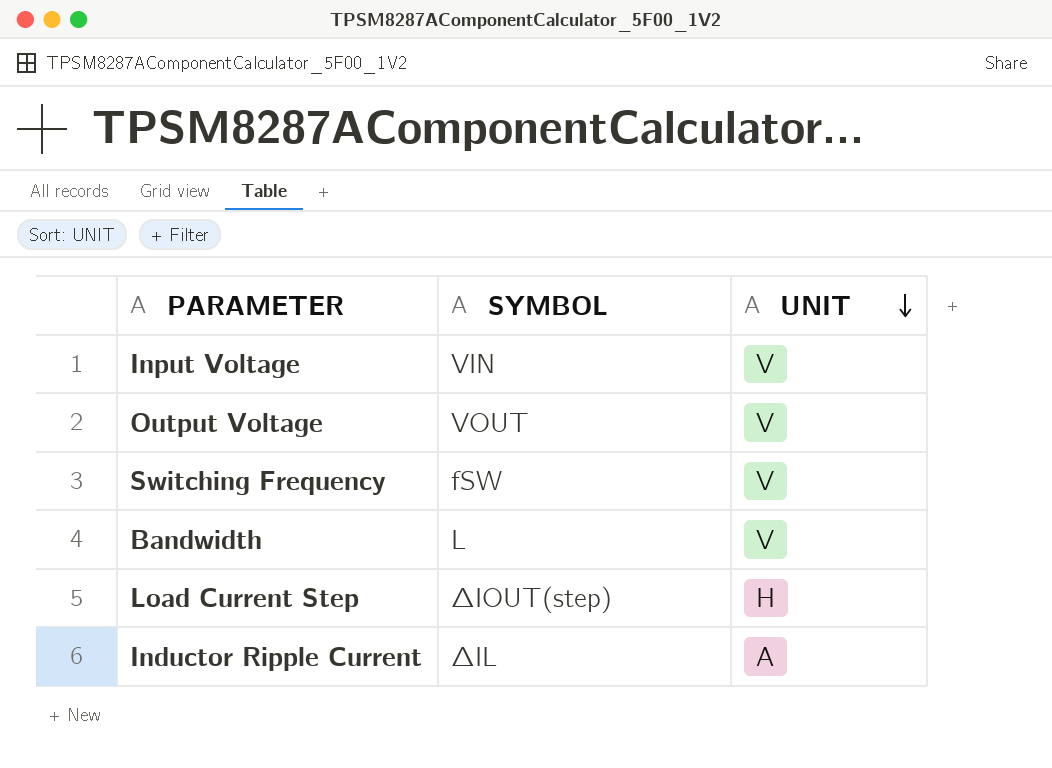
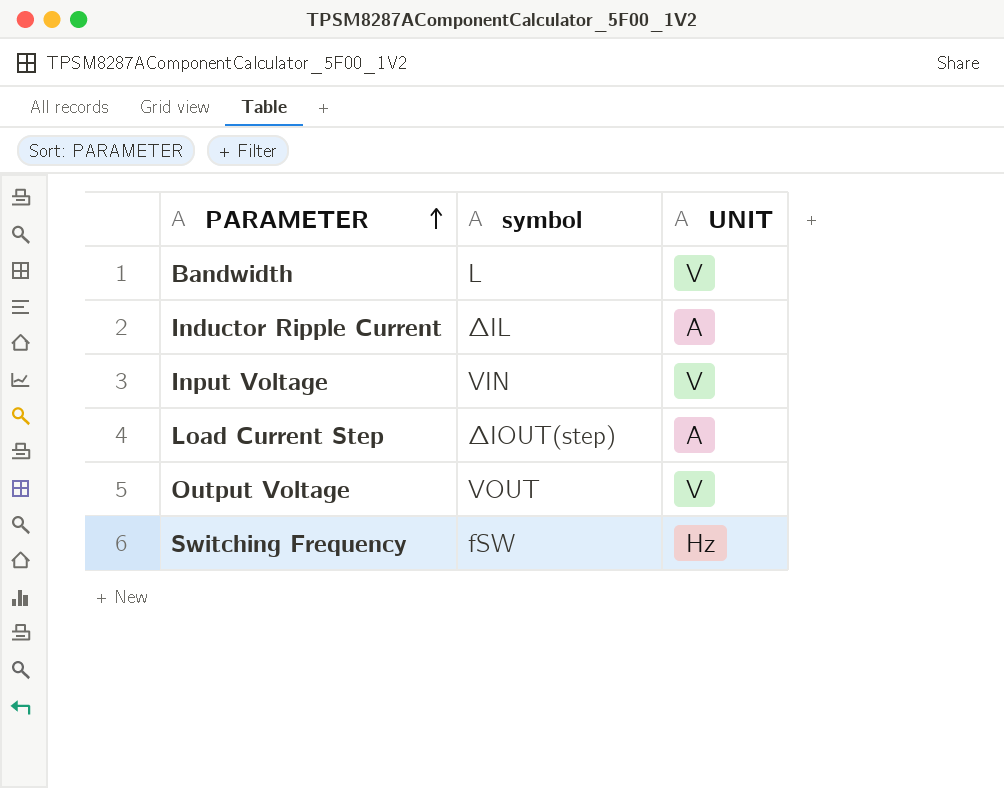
row order: UNIT descending -> PARAMETER ascending
column name: SYMBOL -> symbol
Load Current Step | UNIT: H -> A
Switching Frequency | UNIT: V -> Hz

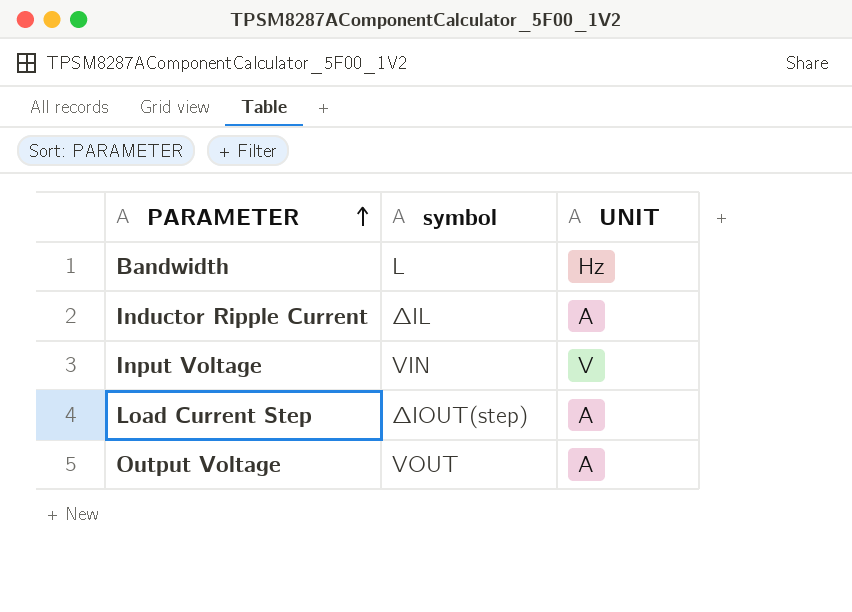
row Switching Frequency: fSW | Hz -> none
Bandwidth | UNIT: V -> Hz
Output Voltage | UNIT: V -> A

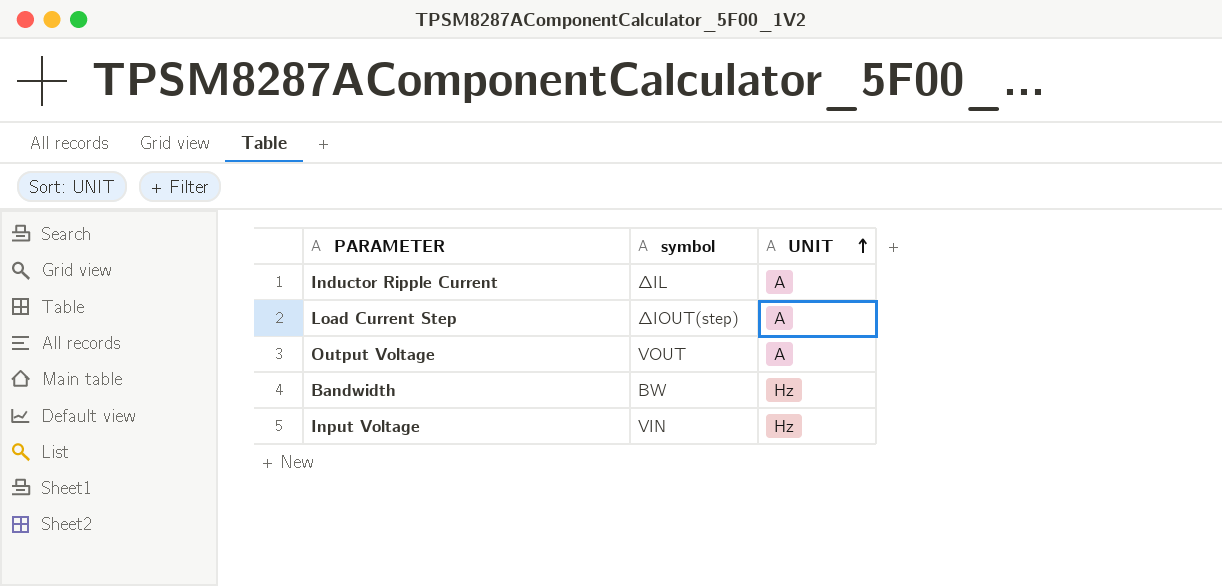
row order: PARAMETER ascending -> UNIT ascending
Bandwidth | symbol: L -> BW
Input Voltage | UNIT: V -> Hz

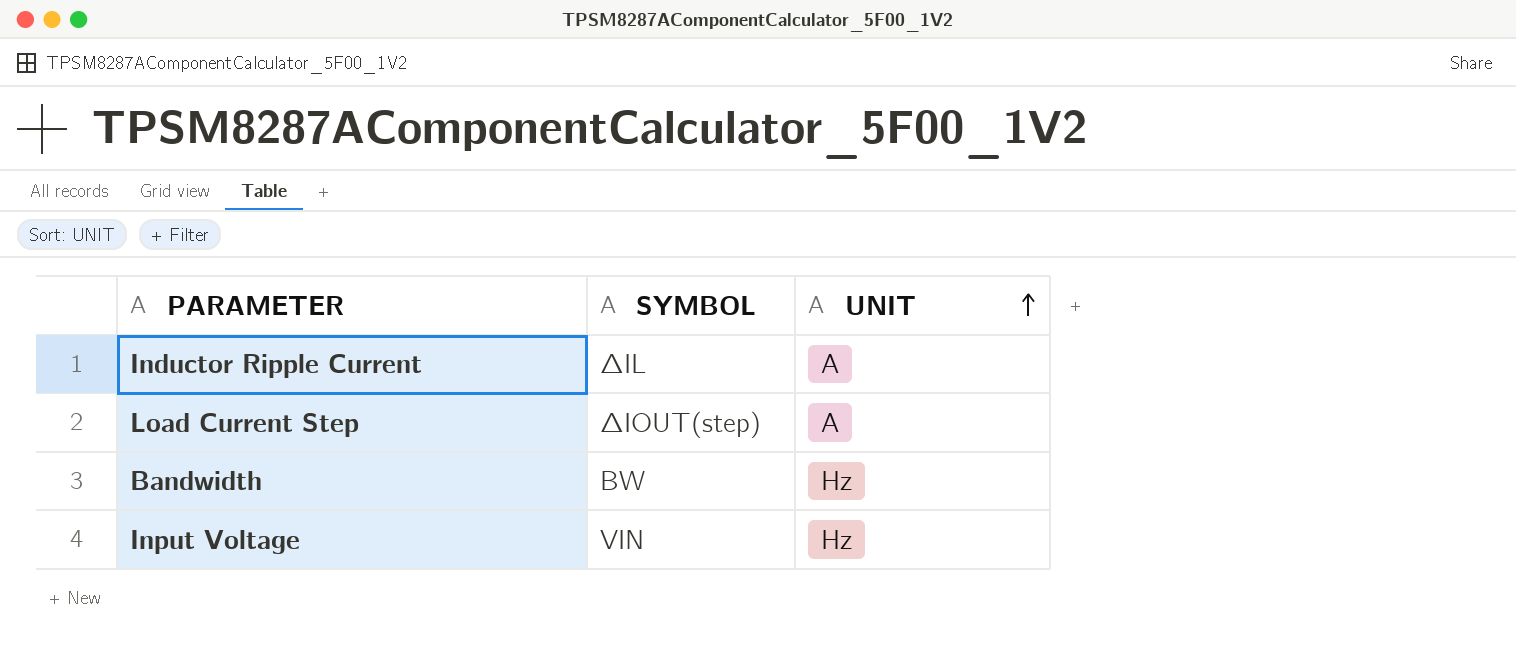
column name: symbol -> SYMBOL
row Output Voltage: VOUT | A -> none

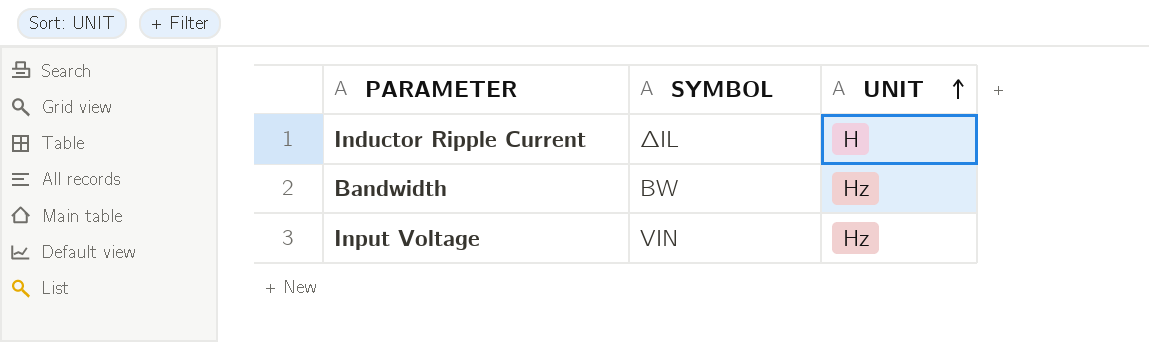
row Load Current Step: ∆IOUT(step) | A -> none
Inductor Ripple Current | UNIT: A -> H

